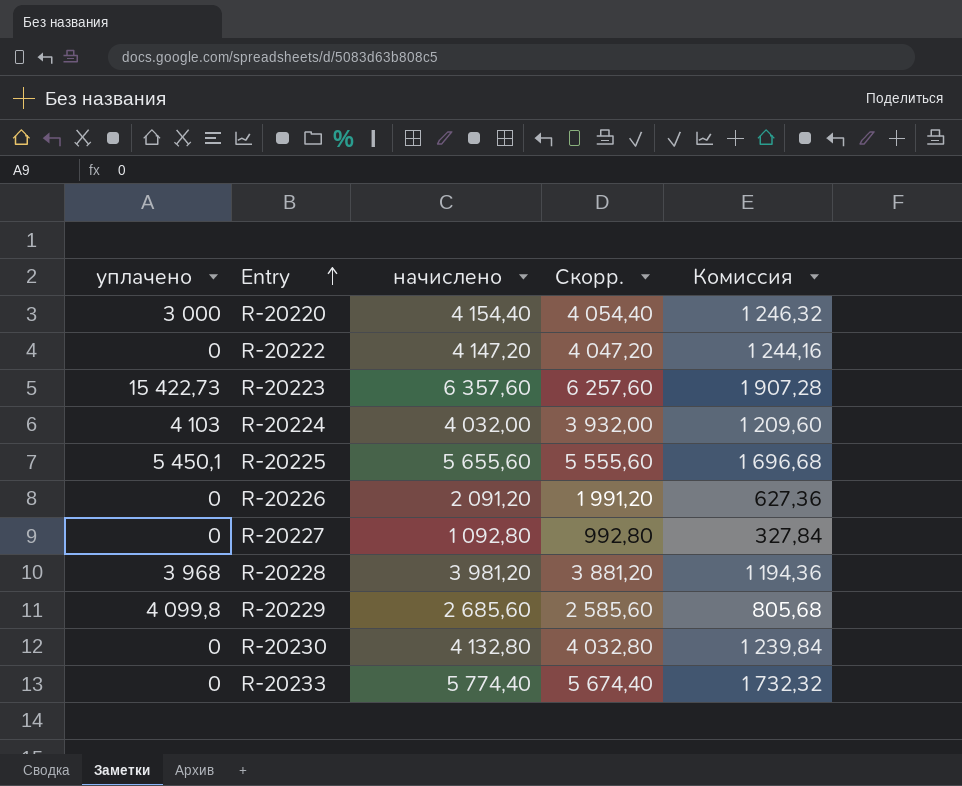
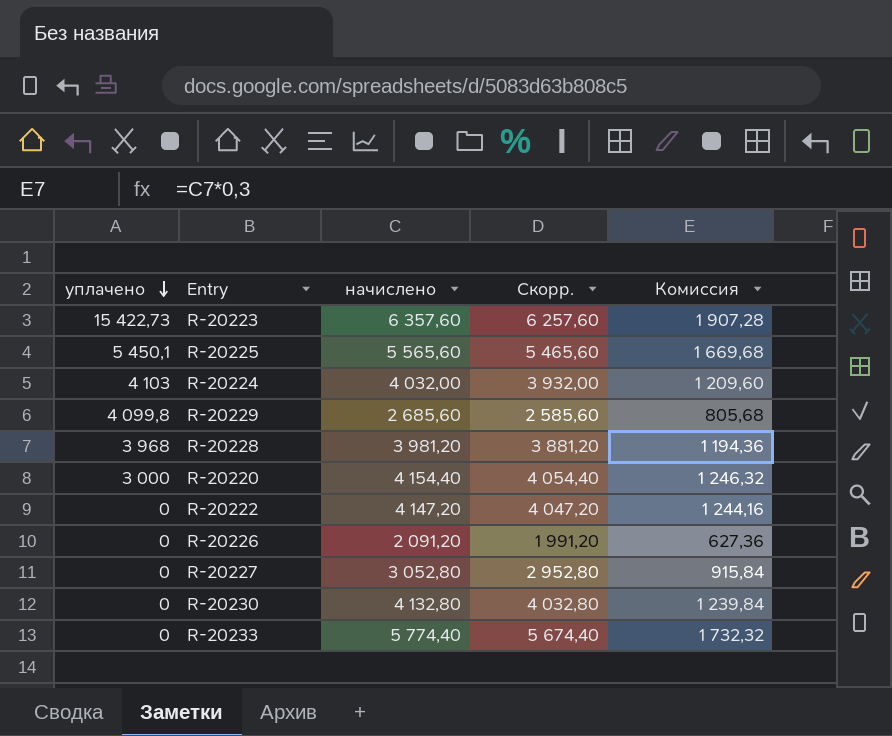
row order: Entry ascending -> уплачено descending
R-20225 | начислено: 5 655,60 -> 5 565,60
R-20225 | Скорр.: 5 555,60 -> 5 465,60
R-20225 | Комиссия: 1 696,68 -> 1 669,68
R-20227 | начислено: 1 092,80 -> 3 052,80
R-20227 | Скорр.: 992,80 -> 2 952,80
R-20227 | Комиссия: 327,84 -> 915,84

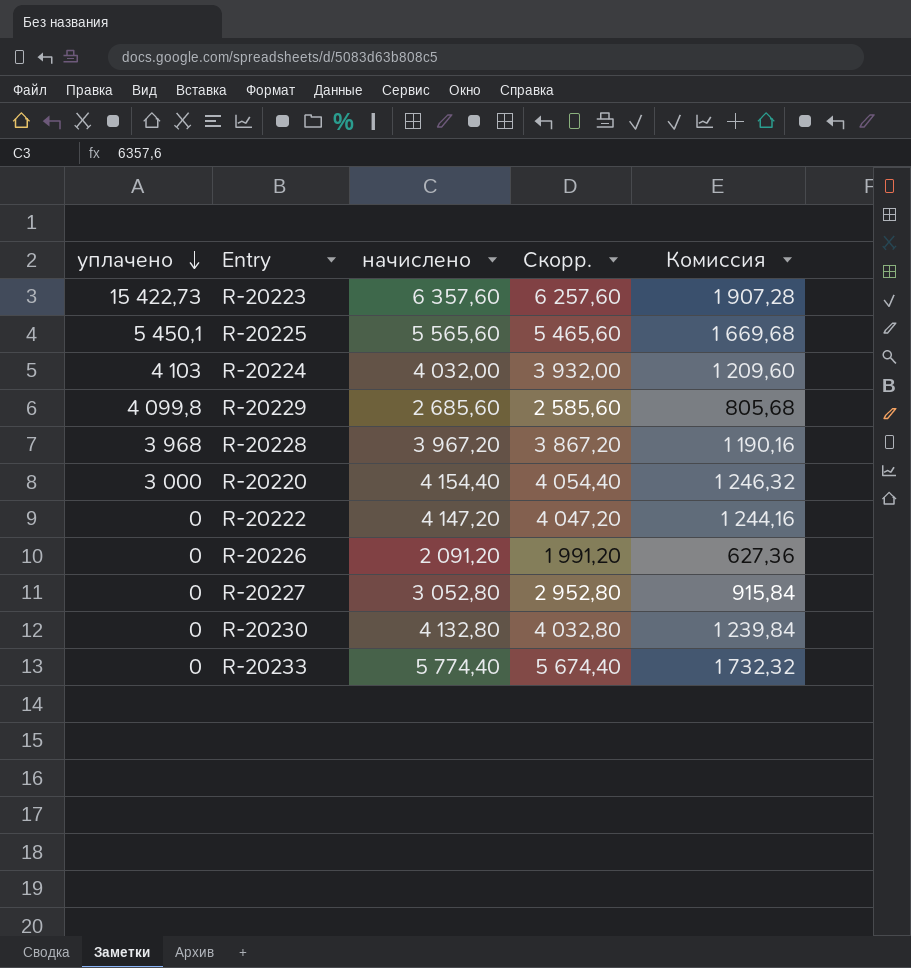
R-20228 | начислено: 3 981,20 -> 3 967,20
R-20228 | Скорр.: 3 881,20 -> 3 867,20
R-20228 | Комиссия: 1 194,36 -> 1 190,16

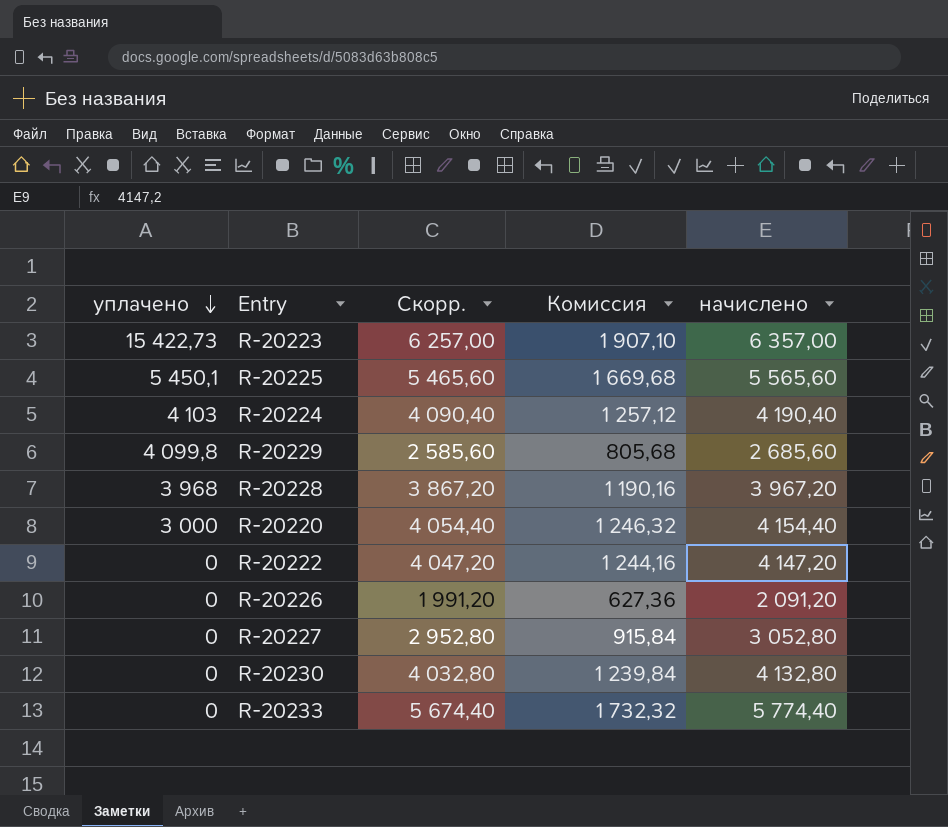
column начислено | position: 3 -> 5
R-20223 | Скорр.: 6 257,60 -> 6 257,00
R-20223 | Комиссия: 1 907,28 -> 1 907,10
R-20223 | начислено: 6 357,60 -> 6 357,00
R-20224 | Скорр.: 3 932,00 -> 4 090,40
R-20224 | Комиссия: 1 209,60 -> 1 257,12
R-20224 | начислено: 4 032,00 -> 4 190,40

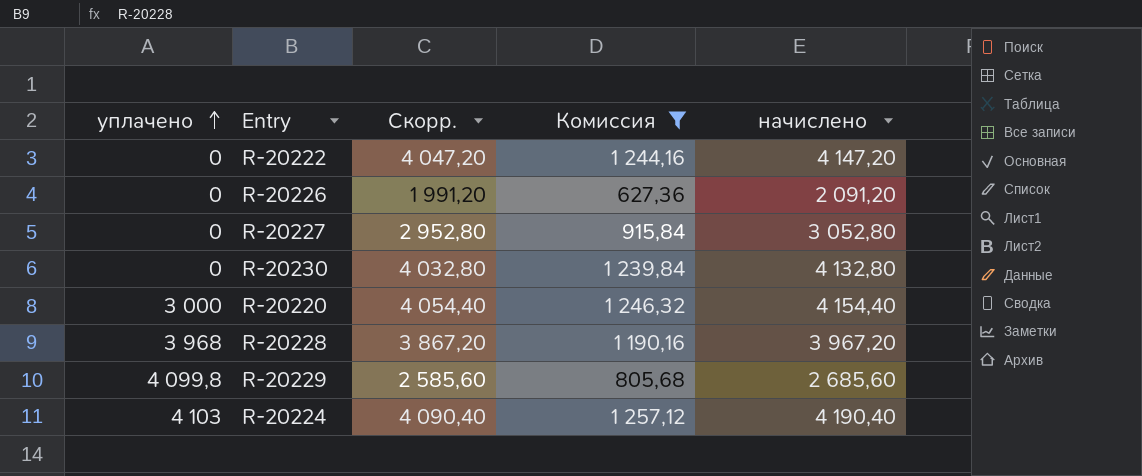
filter: none -> Комиссия <= 1 257,12
row order: уплачено descending -> уплачено ascending

